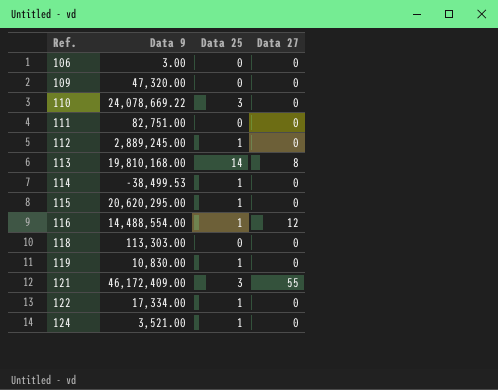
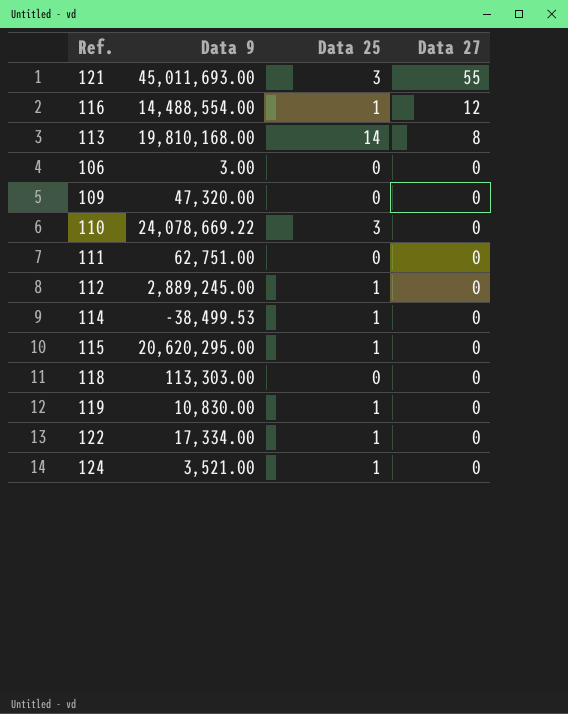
row order: Ref. ascending -> Data 27 descending
121 | Data 9: 46,172,409.00 -> 45,011,693.00
111 | Data 9: 82,751.00 -> 62,751.00

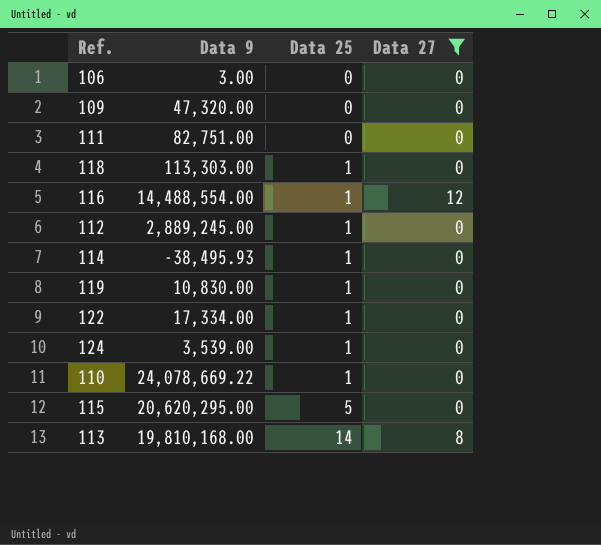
filter: none -> Data 27 != 55
row order: Data 27 descending -> Data 25 ascending
111 | Data 9: 62,751.00 -> 82,751.00
118 | Data 25: 0 -> 1
114 | Data 9: -38,499.53 -> -38,495.93
124 | Data 9: 3,521.00 -> 3,539.00
110 | Data 25: 3 -> 1
115 | Data 25: 1 -> 5

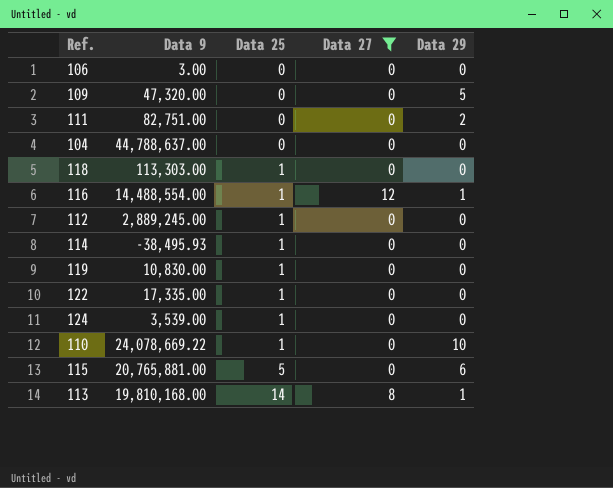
column Data 29 | position: none -> 5
row 104: none -> 44,788,637.00 | 0 | 0 | 0
122 | Data 9: 17,334.00 -> 17,335.00
115 | Data 9: 20,620,295.00 -> 20,765,881.00

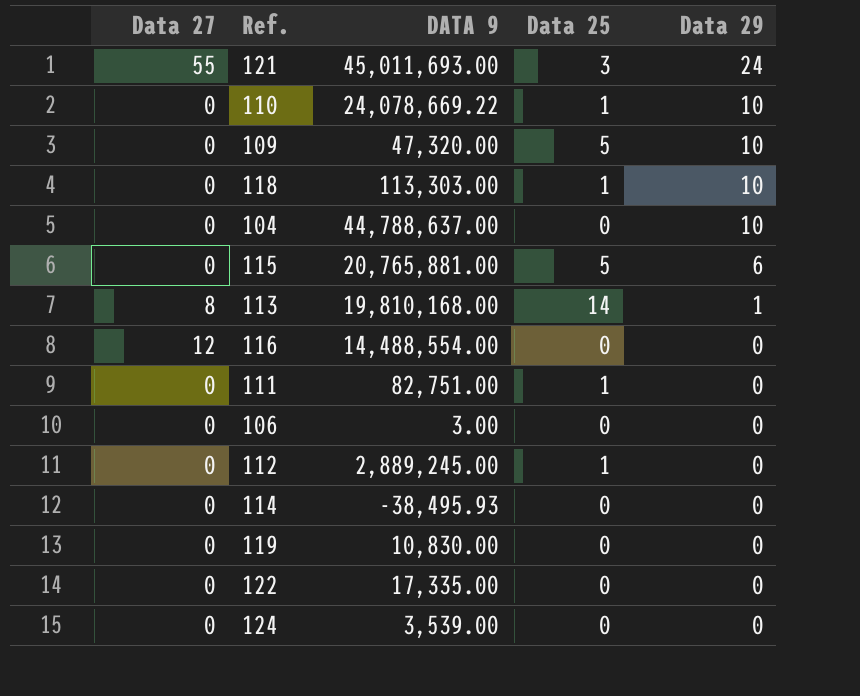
filter: Data 27 != 55 -> none
row order: Data 25 ascending -> Data 29 descending
column Data 27 | position: 4 -> 1
column name: Data 9 -> DATA 9
109 | Data 25: 0 -> 5
109 | Data 29: 5 -> 10
118 | Data 29: 0 -> 10
104 | Data 29: 0 -> 10
116 | Data 25: 1 -> 0
116 | Data 29: 1 -> 0
111 | Data 25: 0 -> 1
111 | Data 29: 2 -> 0
114 | Data 25: 1 -> 0
119 | Data 25: 1 -> 0
122 | Data 25: 1 -> 0
124 | Data 25: 1 -> 0

